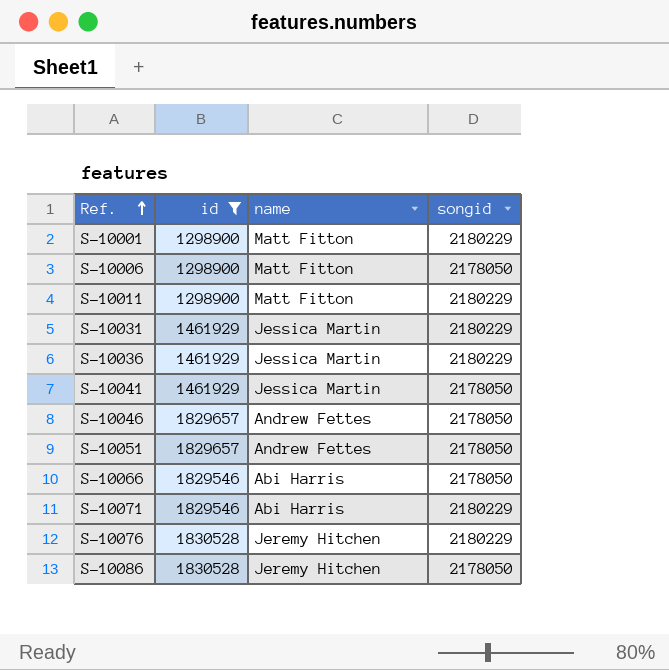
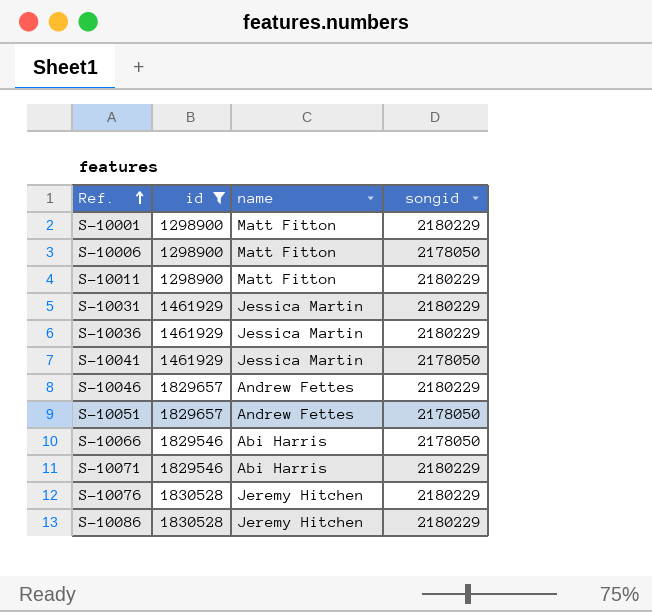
S-10046 | songid: 2178050 -> 2180229
S-10086 | songid: 2178050 -> 2180229

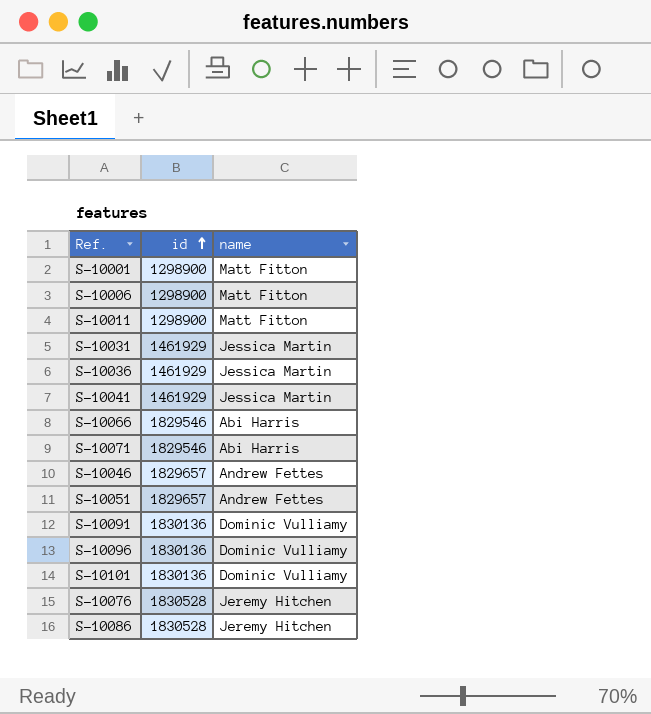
filter: id != 1830136 -> none
row order: Ref. ascending -> id ascending
column songid | position: 4 -> none

